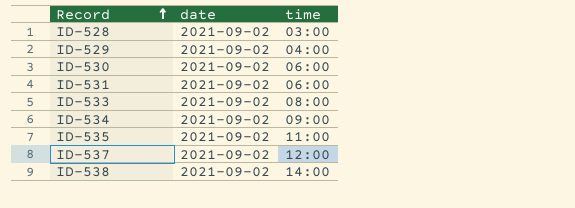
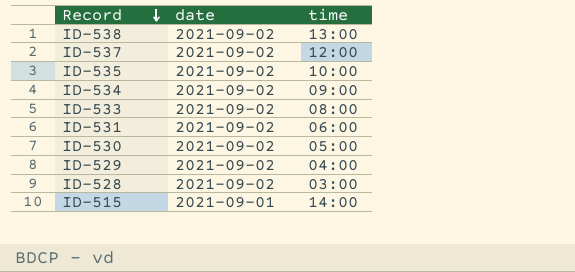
row order: Record ascending -> Record descending
ID-538 | time: 14:00 -> 13:00
ID-535 | time: 11:00 -> 10:00
ID-530 | time: 06:00 -> 05:00
row ID-515: none -> 2021-09-01 | 14:00

